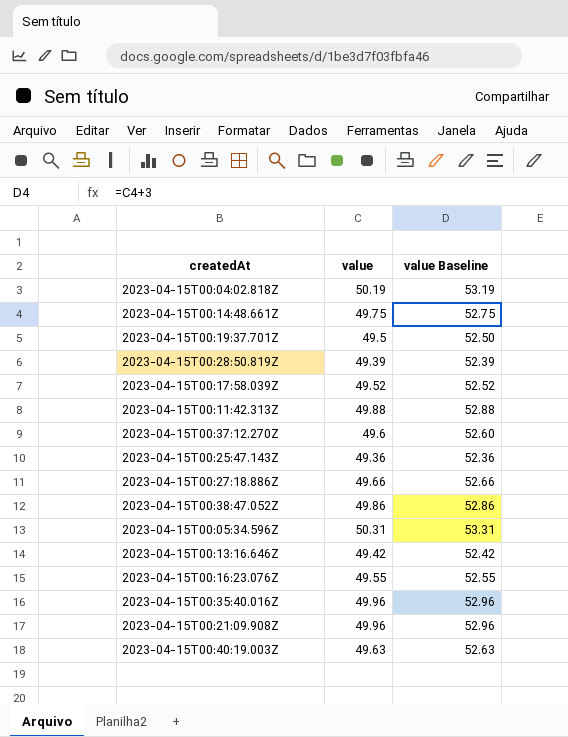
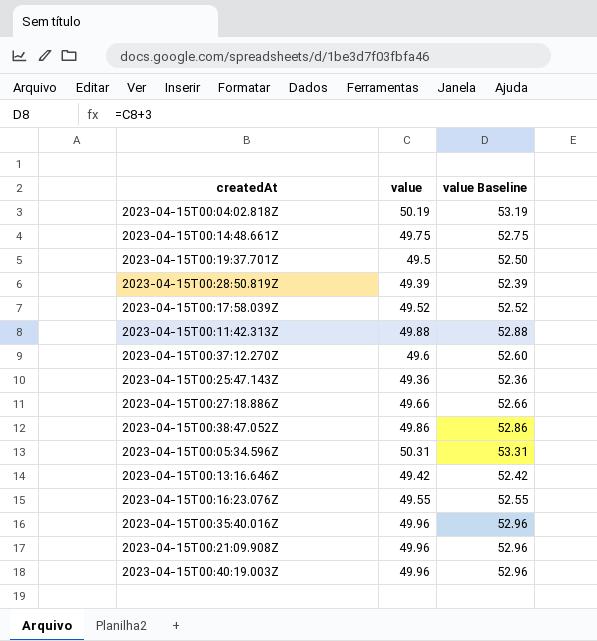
2023-04-15T00:40:19.003Z | value: 49.63 -> 49.96
2023-04-15T00:40:19.003Z | value Baseline: 52.63 -> 52.96

